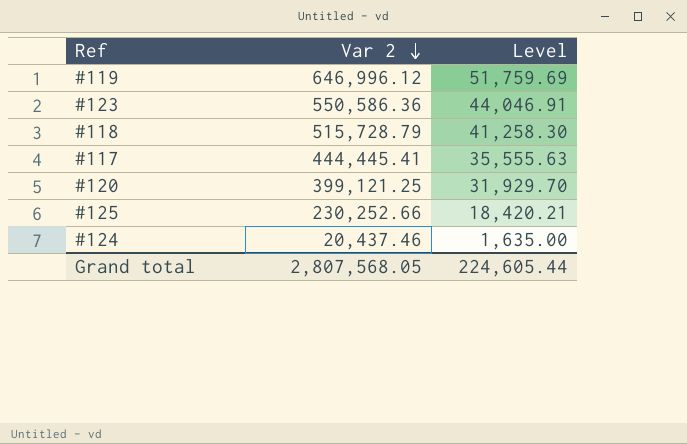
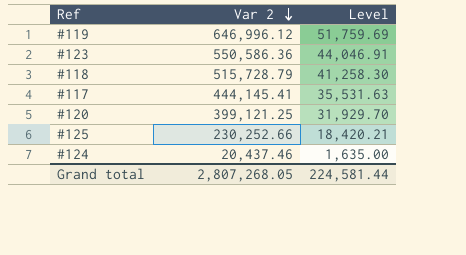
#117 | Var 2: 444,445.41 -> 444,145.41
#117 | Level: 35,555.63 -> 35,531.63
Grand total | Var 2: 2,807,568.05 -> 2,807,268.05
Grand total | Level: 224,605.44 -> 224,581.44

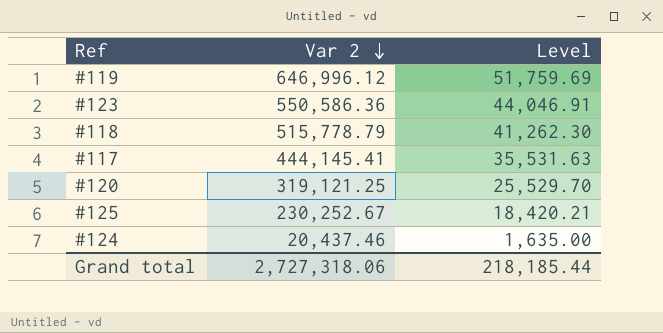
#118 | Var 2: 515,728.79 -> 515,778.79
#118 | Level: 41,258.30 -> 41,262.30
#120 | Var 2: 399,121.25 -> 319,121.25
#120 | Level: 31,929.70 -> 25,529.70
#125 | Var 2: 230,252.66 -> 230,252.67
Grand total | Var 2: 2,807,268.05 -> 2,727,318.06
Grand total | Level: 224,581.44 -> 218,185.44

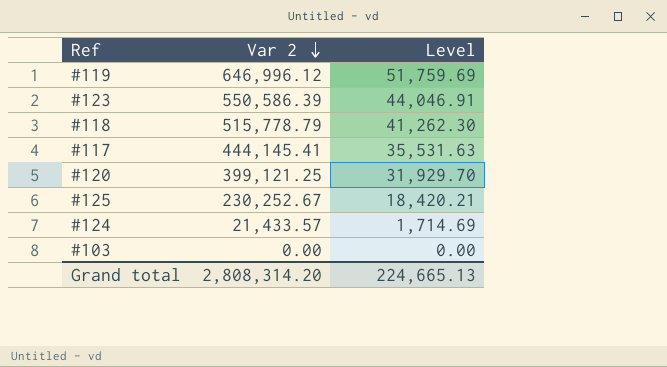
#123 | Var 2: 550,586.36 -> 550,586.39
#120 | Var 2: 319,121.25 -> 399,121.25
#120 | Level: 25,529.70 -> 31,929.70
#124 | Var 2: 20,437.46 -> 21,433.57
#124 | Level: 1,635.00 -> 1,714.69
row #103: none -> 0.00 | 0.00
Grand total | Var 2: 2,727,318.06 -> 2,808,314.20
Grand total | Level: 218,185.44 -> 224,665.13

